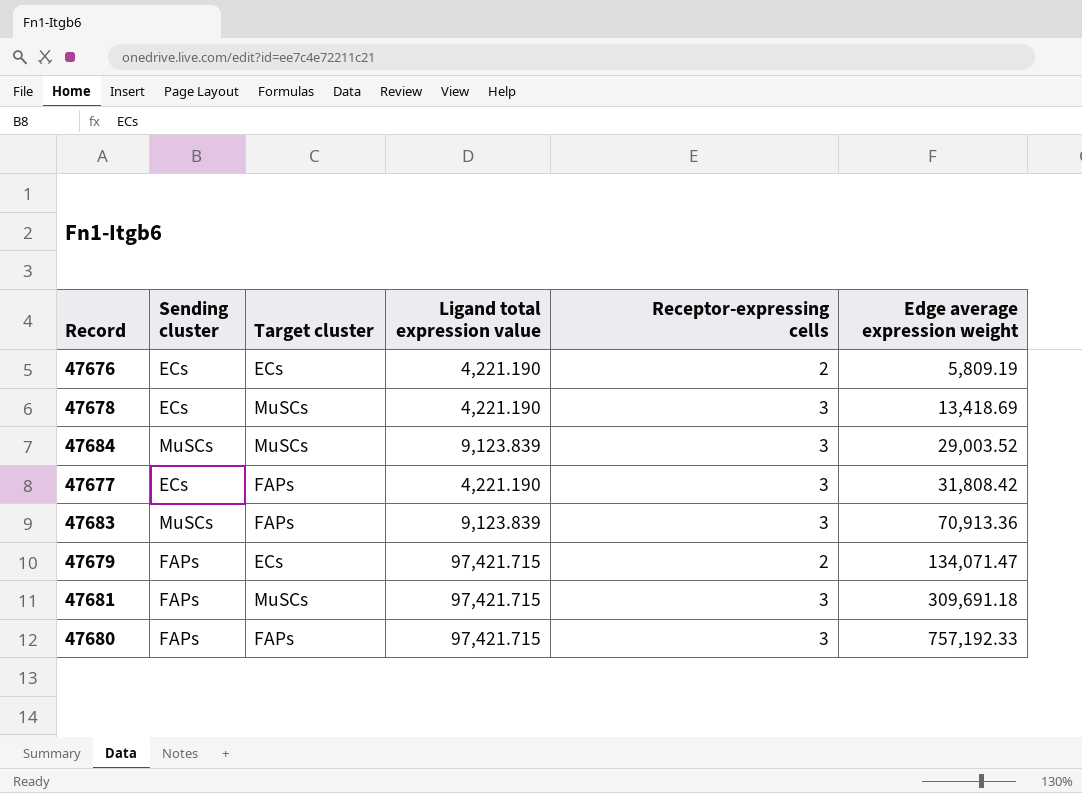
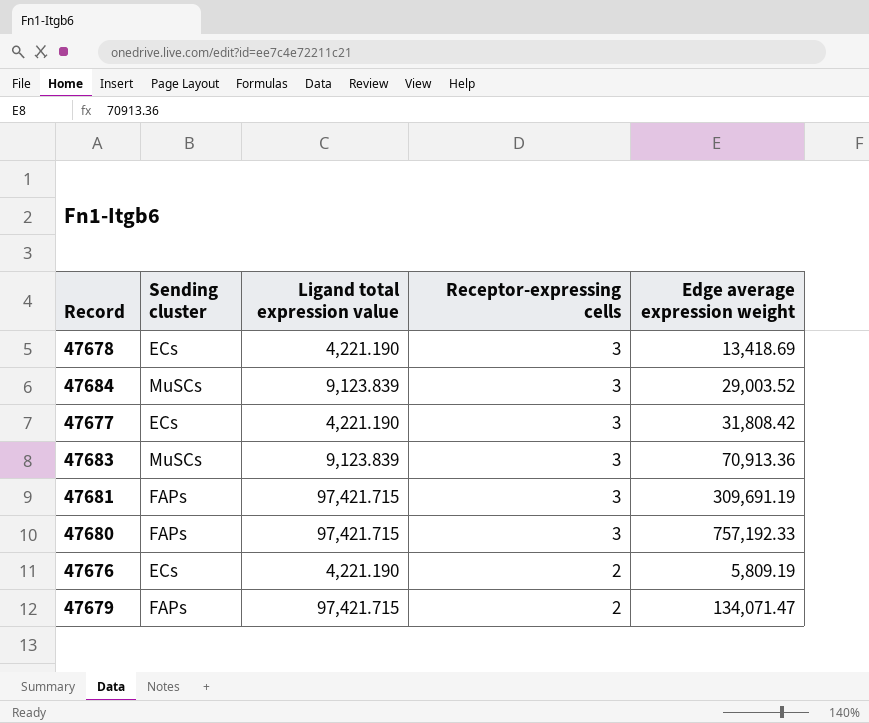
row order: Edge average expression weight ascending -> Receptor-expressing cells descending
column Target cluster | position: 3 -> none
47681 | Edge average expression weight: 309,691.18 -> 309,691.19

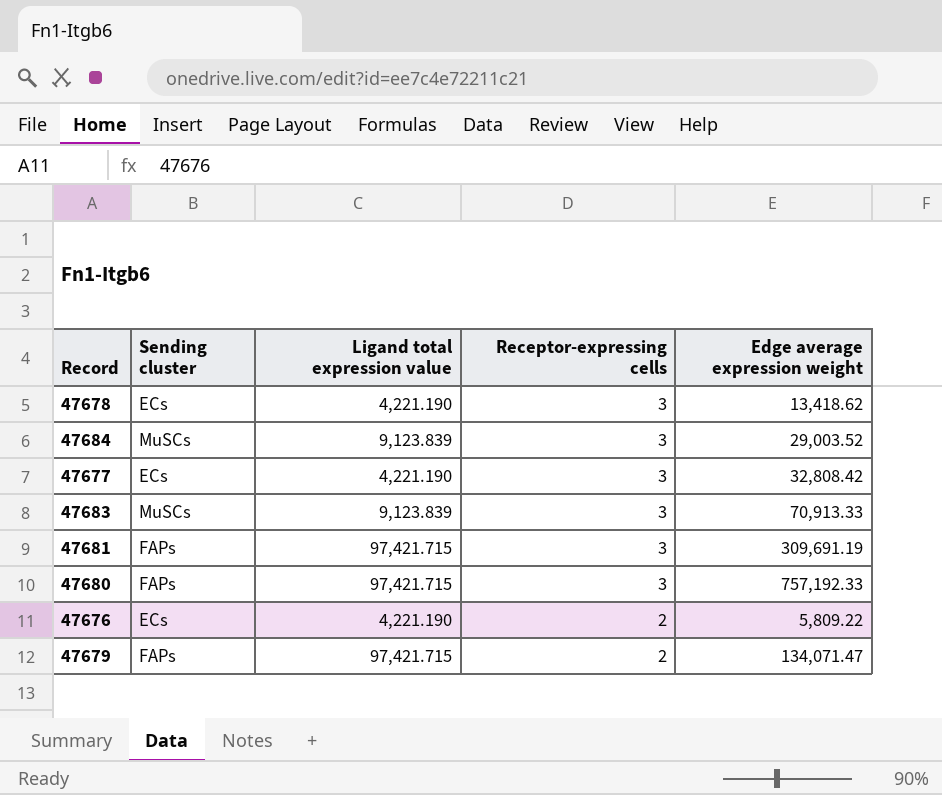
47678 | Edge average expression weight: 13,418.69 -> 13,418.62
47677 | Edge average expression weight: 31,808.42 -> 32,808.42
47683 | Edge average expression weight: 70,913.36 -> 70,913.33
47676 | Edge average expression weight: 5,809.19 -> 5,809.22

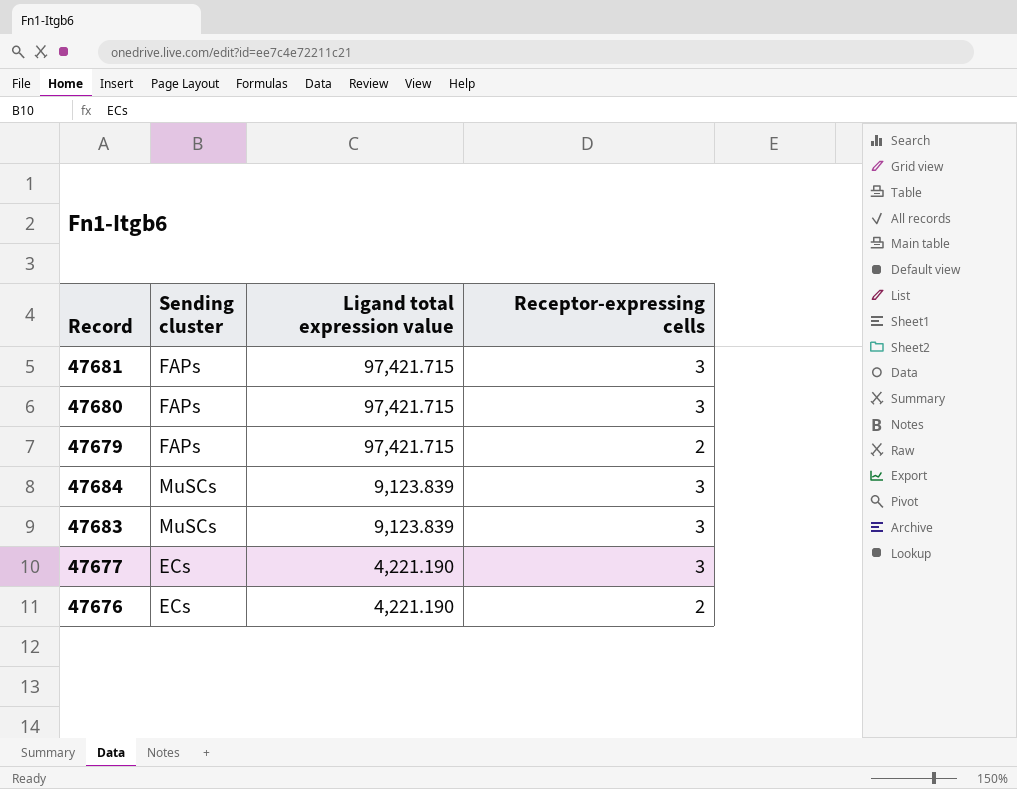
row order: Receptor-expressing cells descending -> Ligand total expression value descending
column Edge average expression weight | position: 5 -> none
row 47678: ECs | 4,221.190 | 3 | 13,418.62 -> none

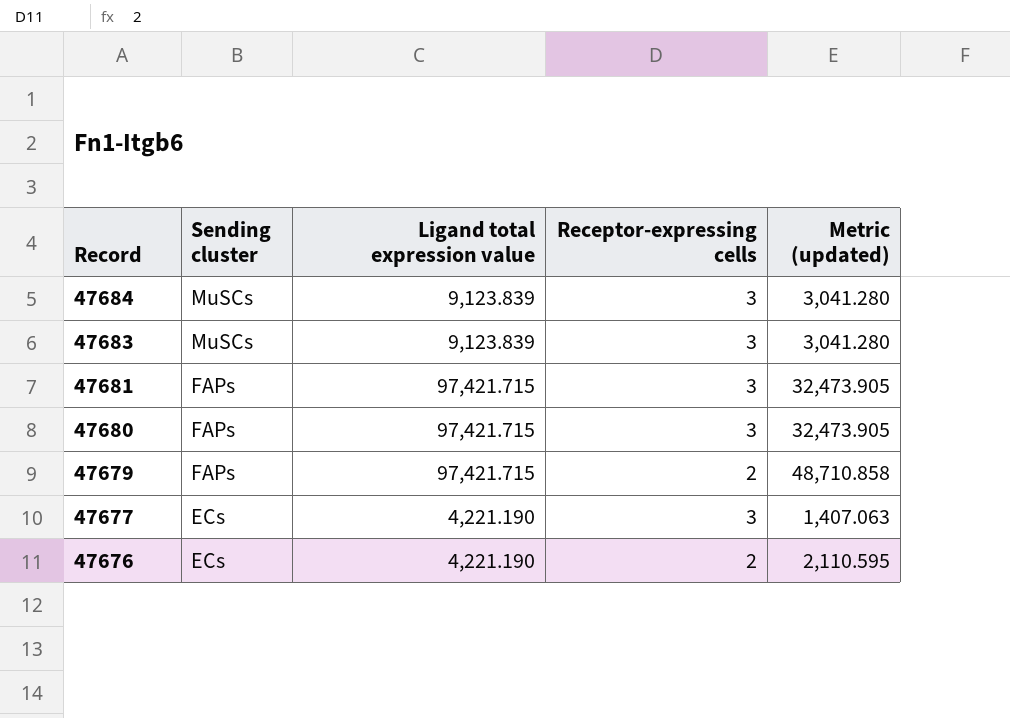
row order: Ligand total expression value descending -> Record descending
column Metric (updated) | formula: none -> [Ligand total expression value] / [Receptor-expressing cells]

